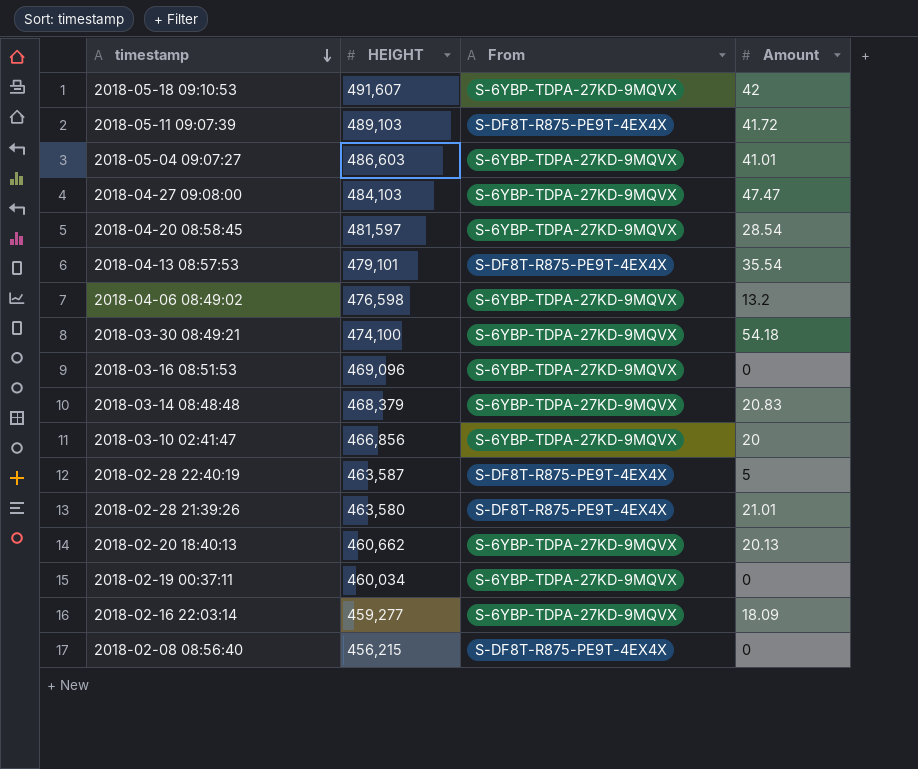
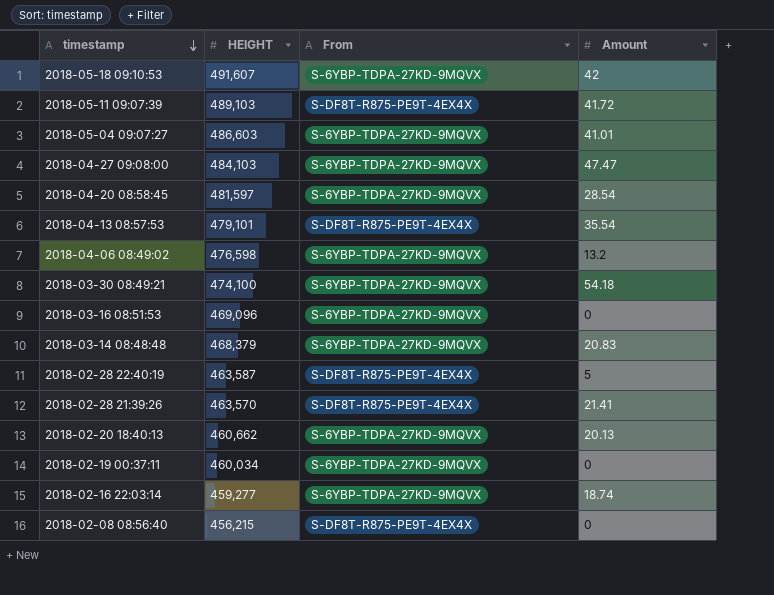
row 2018-03-10 02:41:47: 466,856 | S-6YBP-TDPA-27KD-9MQVX | 20 -> none
2018-02-28 21:39:26 | HEIGHT: 463,580 -> 463,570
2018-02-28 21:39:26 | Amount: 21.01 -> 21.41
2018-02-16 22:03:14 | Amount: 18.09 -> 18.74

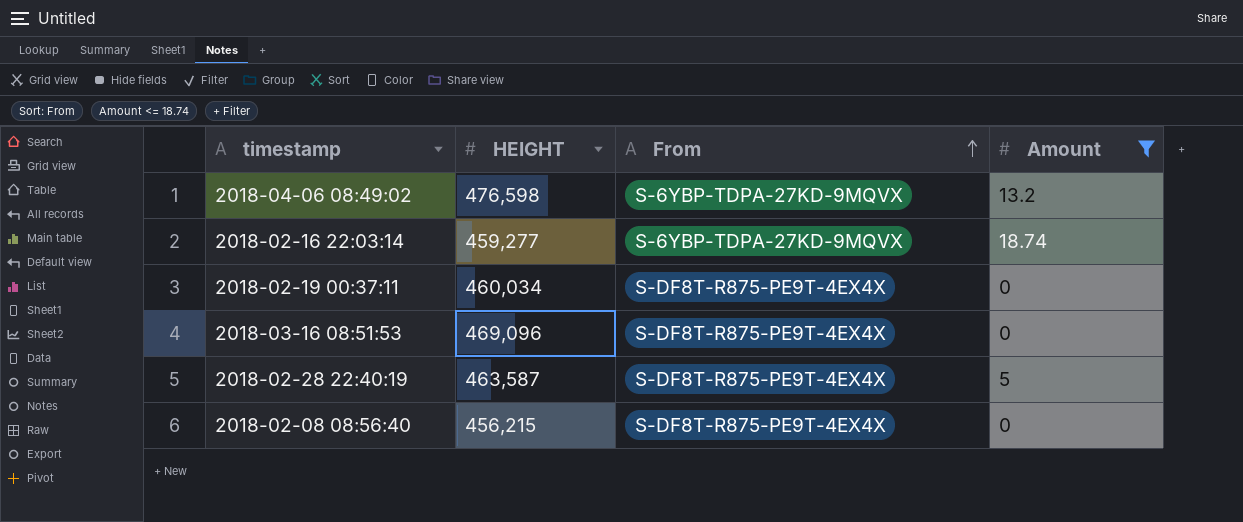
filter: none -> Amount <= 18.74
row order: timestamp descending -> From ascending
2018-02-19 00:37:11 | From: S-6YBP-TDPA-27KD-9MQVX -> S-DF8T-R875-PE9T-4EX4X
2018-03-16 08:51:53 | From: S-6YBP-TDPA-27KD-9MQVX -> S-DF8T-R875-PE9T-4EX4X

